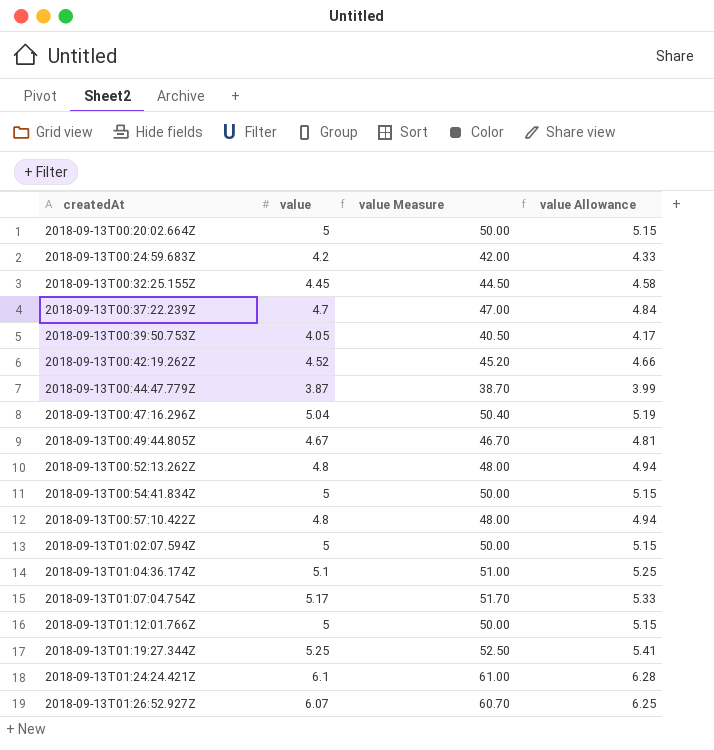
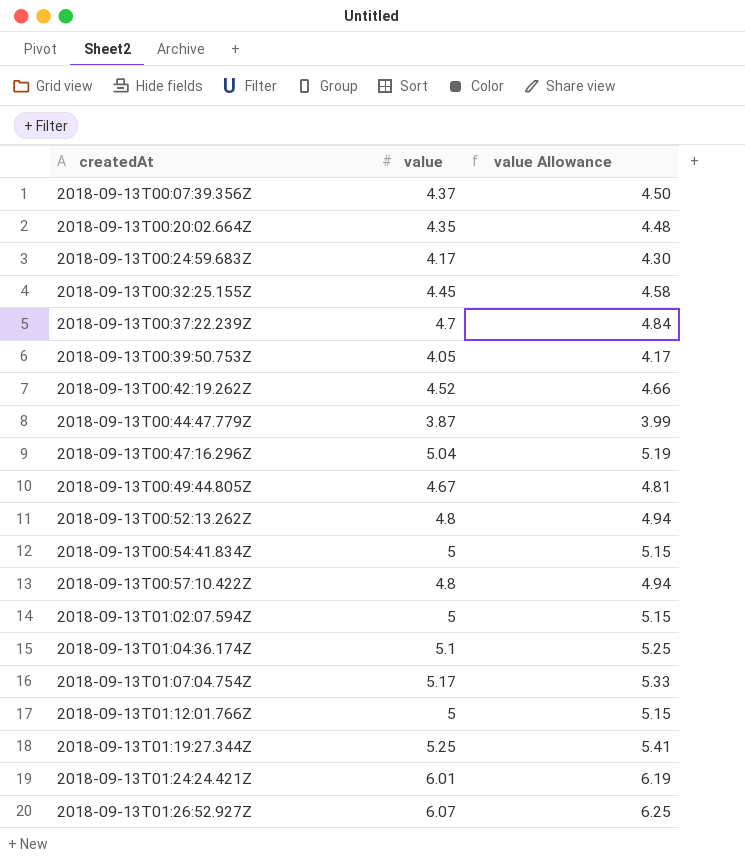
column value Measure | formula: [value] * 10 -> none
row 2018-09-13T00:07:39.356Z: none -> 4.37 | 4.50
2018-09-13T00:20:02.664Z | value: 5 -> 4.35
2018-09-13T00:20:02.664Z | value Allowance: 5.15 -> 4.48
2018-09-13T00:24:59.683Z | value: 4.2 -> 4.17
2018-09-13T00:24:59.683Z | value Allowance: 4.33 -> 4.30
2018-09-13T01:24:24.421Z | value: 6.1 -> 6.01
2018-09-13T01:24:24.421Z | value Allowance: 6.28 -> 6.19

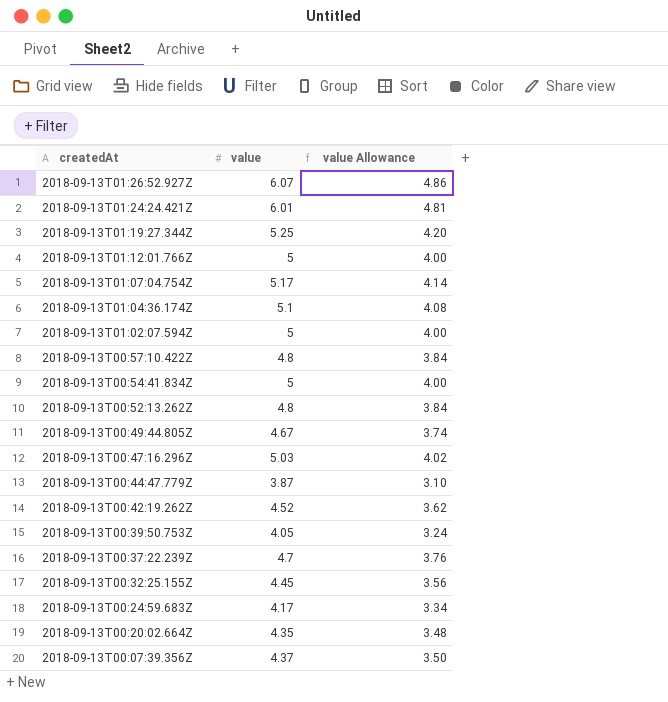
row order: createdAt ascending -> createdAt descending
column value Allowance | formula: [value] * 1.03 -> [value] * 0.8
2018-09-13T00:47:16.296Z | value: 5.04 -> 5.03

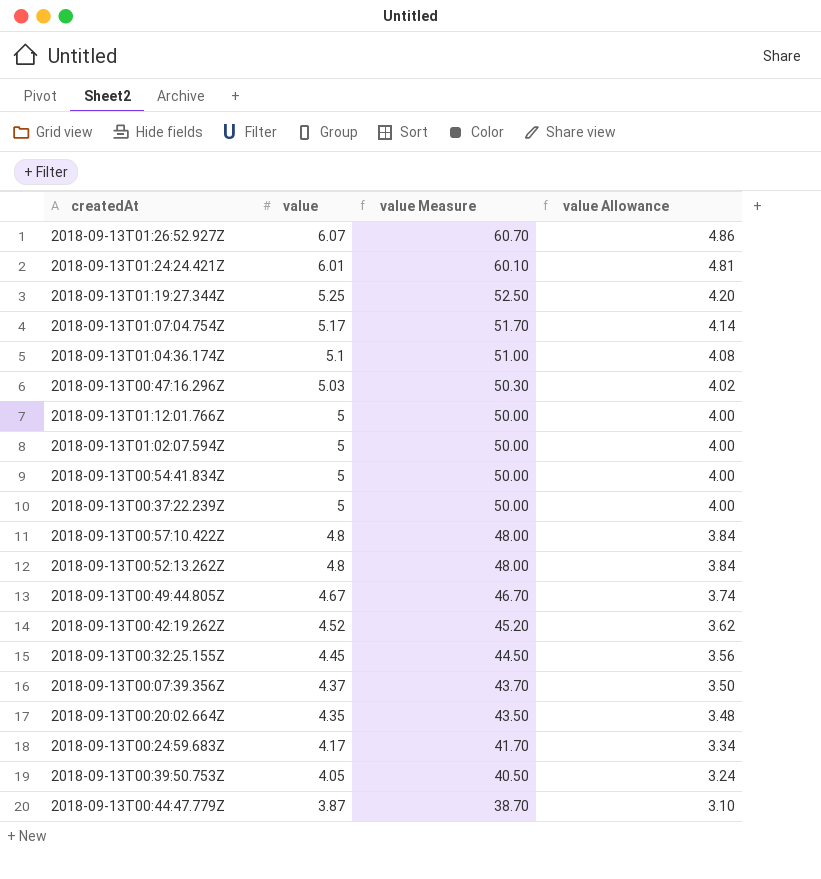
row order: createdAt descending -> value descending
column value Measure | formula: none -> [value] * 10
2018-09-13T00:37:22.239Z | value: 4.7 -> 5
2018-09-13T00:37:22.239Z | value Allowance: 3.76 -> 4.00

